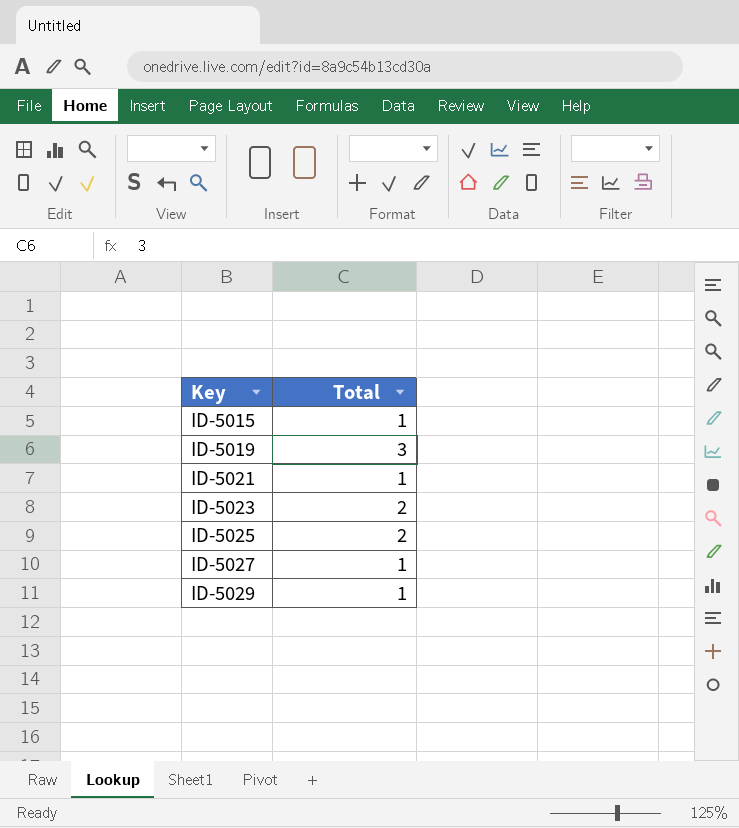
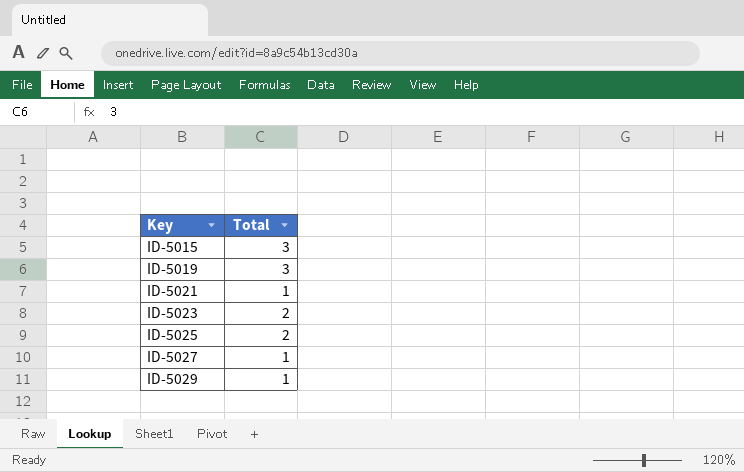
ID-5015 | Total: 1 -> 3

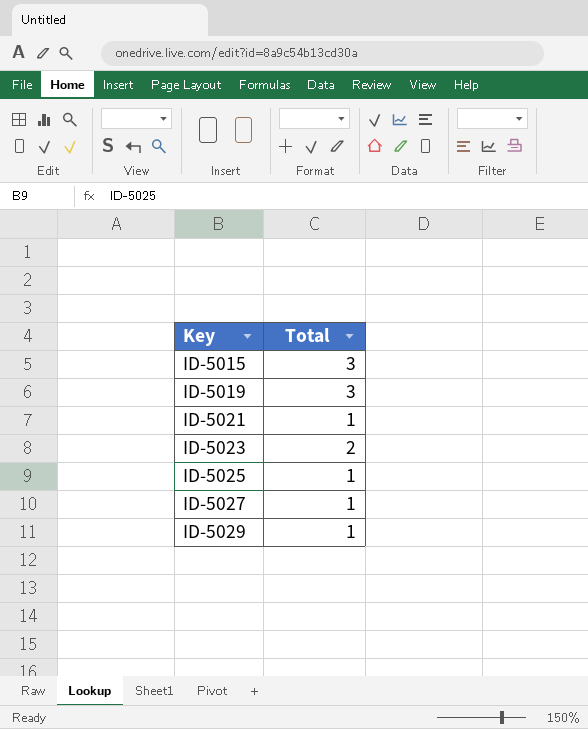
ID-5025 | Total: 2 -> 1

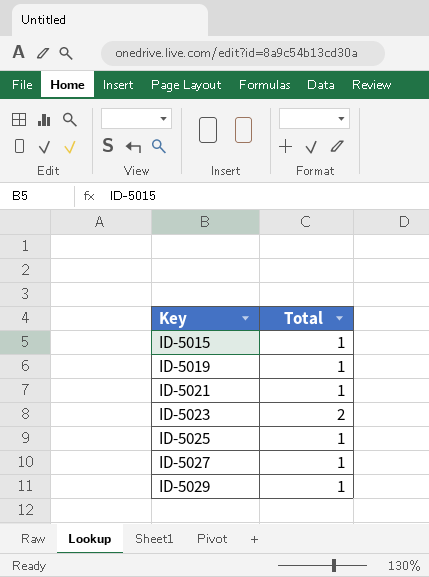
ID-5015 | Total: 3 -> 1
ID-5019 | Total: 3 -> 1

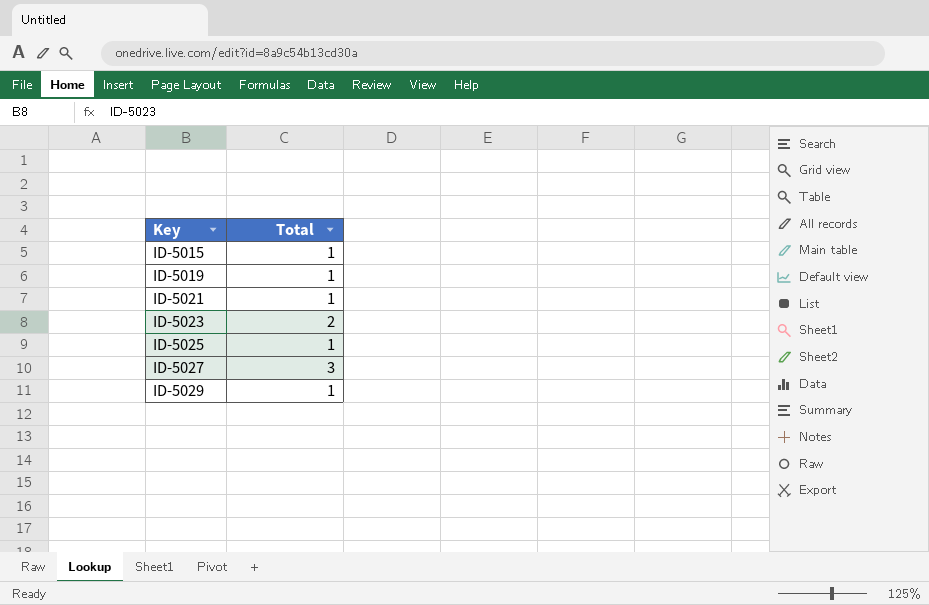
ID-5027 | Total: 1 -> 3

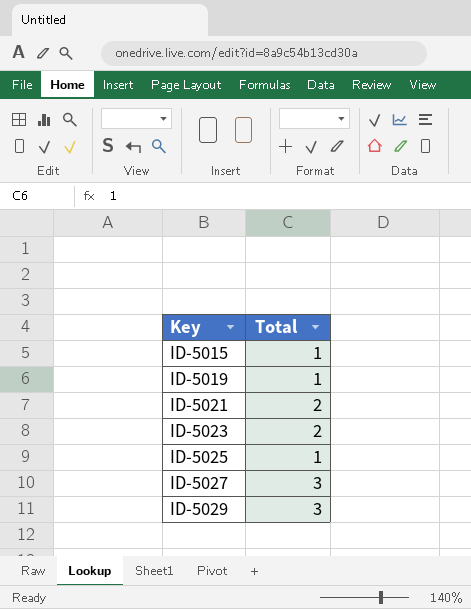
ID-5021 | Total: 1 -> 2
ID-5029 | Total: 1 -> 3

